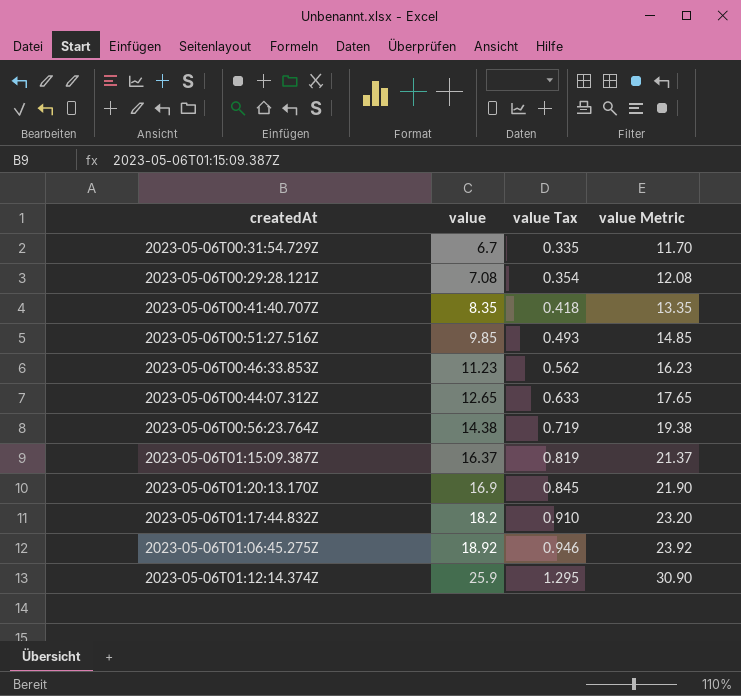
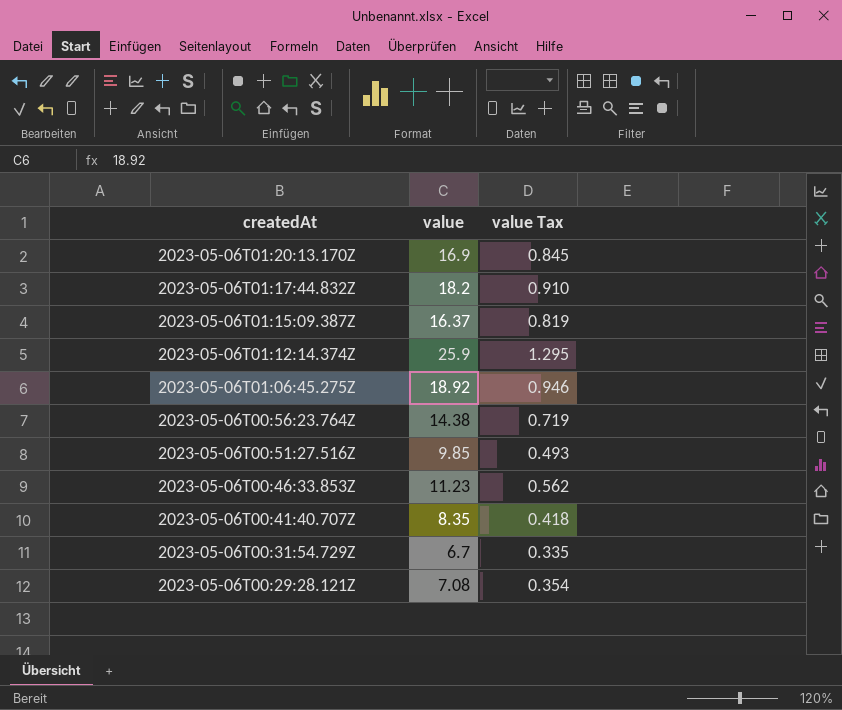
row order: value ascending -> createdAt descending
column value Metric | formula: [value] + 5 -> none
row 2023-05-06T00:44:07.312Z: 12.65 | 0.633 | 17.65 -> none

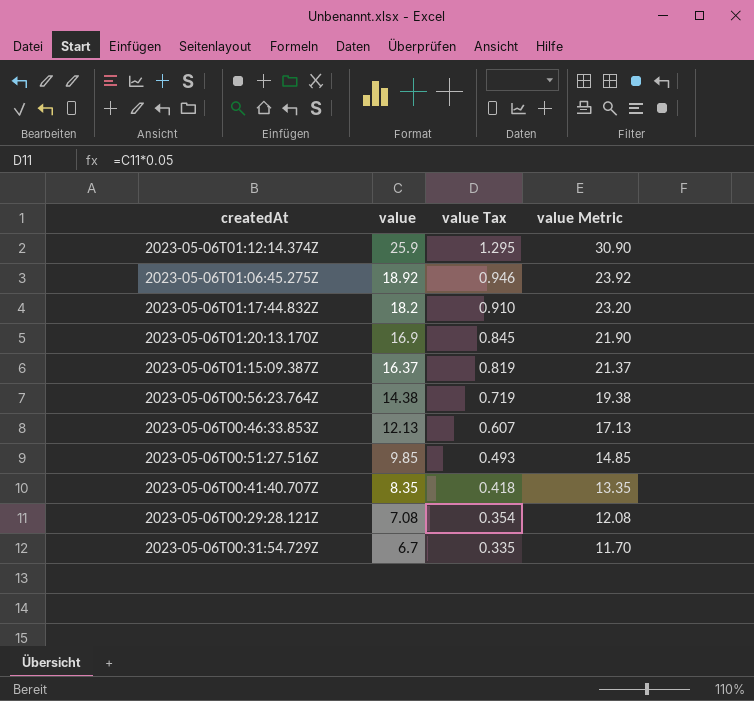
row order: createdAt descending -> value descending
column value Metric | formula: none -> [value] + 5
2023-05-06T00:46:33.853Z | value: 11.23 -> 12.13
2023-05-06T00:46:33.853Z | value Tax: 0.562 -> 0.607

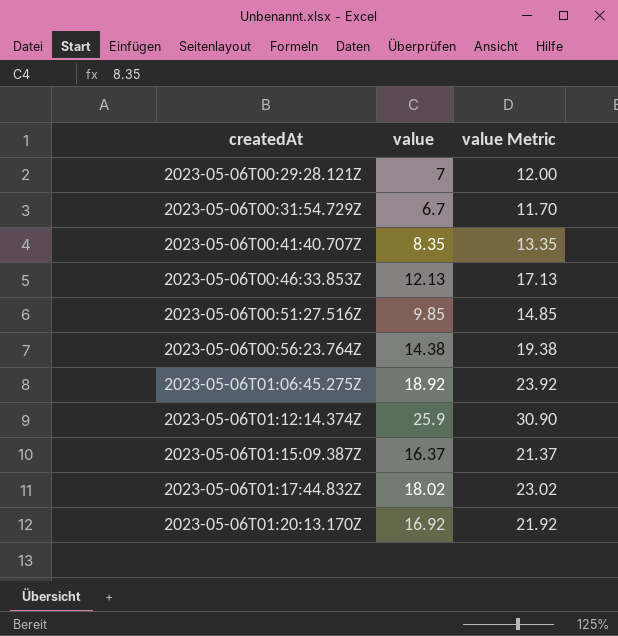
row order: value descending -> createdAt ascending
column value Tax | formula: [value] * 0.05 -> none
2023-05-06T00:29:28.121Z | value: 7.08 -> 7
2023-05-06T00:29:28.121Z | value Metric: 12.08 -> 12.00
2023-05-06T01:17:44.832Z | value: 18.2 -> 18.02
2023-05-06T01:17:44.832Z | value Metric: 23.20 -> 23.02
2023-05-06T01:20:13.170Z | value: 16.9 -> 16.92
2023-05-06T01:20:13.170Z | value Metric: 21.90 -> 21.92

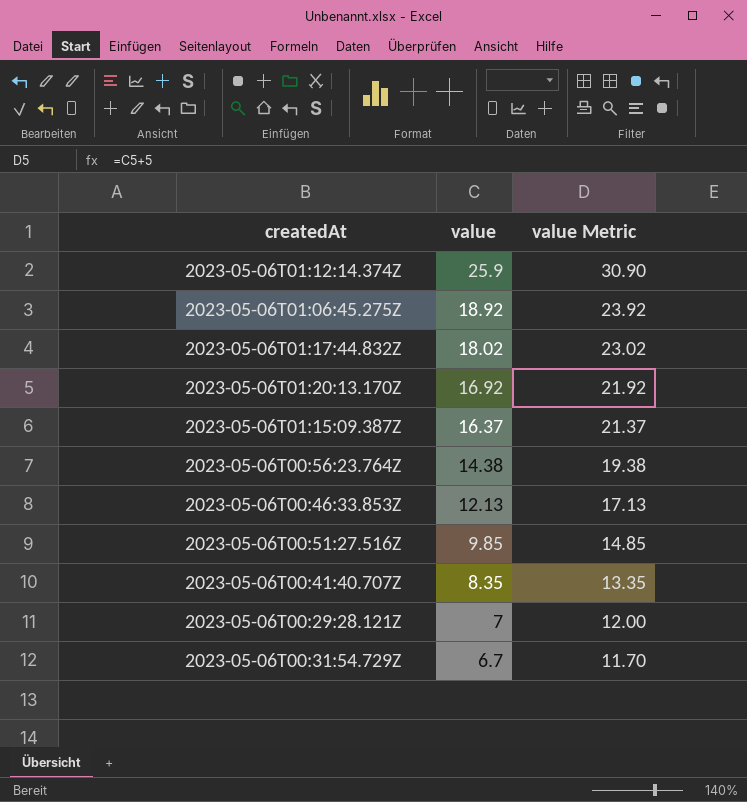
row order: createdAt ascending -> value descending

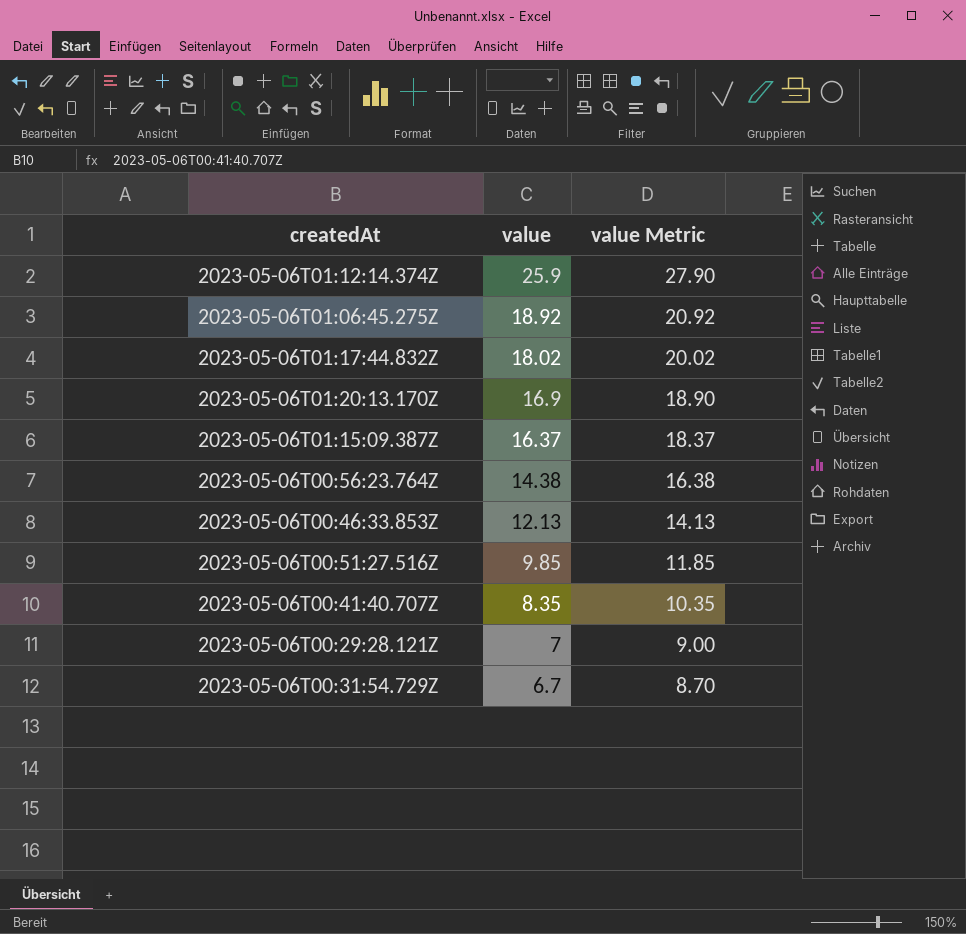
column value Metric | formula: [value] + 5 -> [value] + 2
2023-05-06T01:20:13.170Z | value: 16.92 -> 16.9

